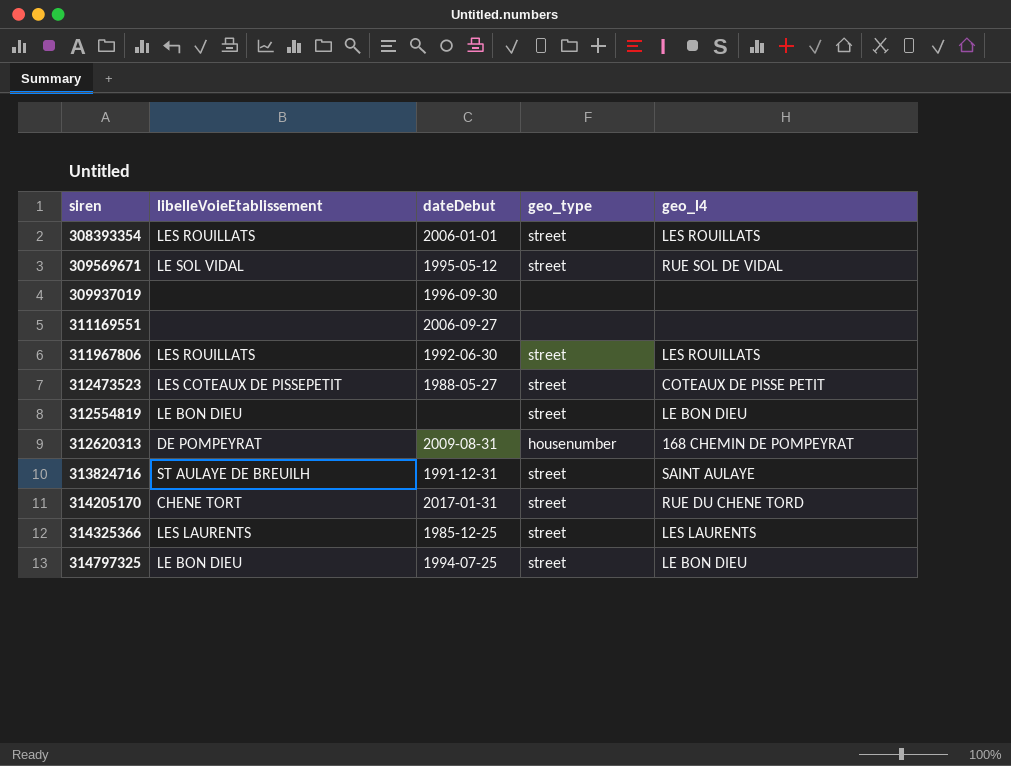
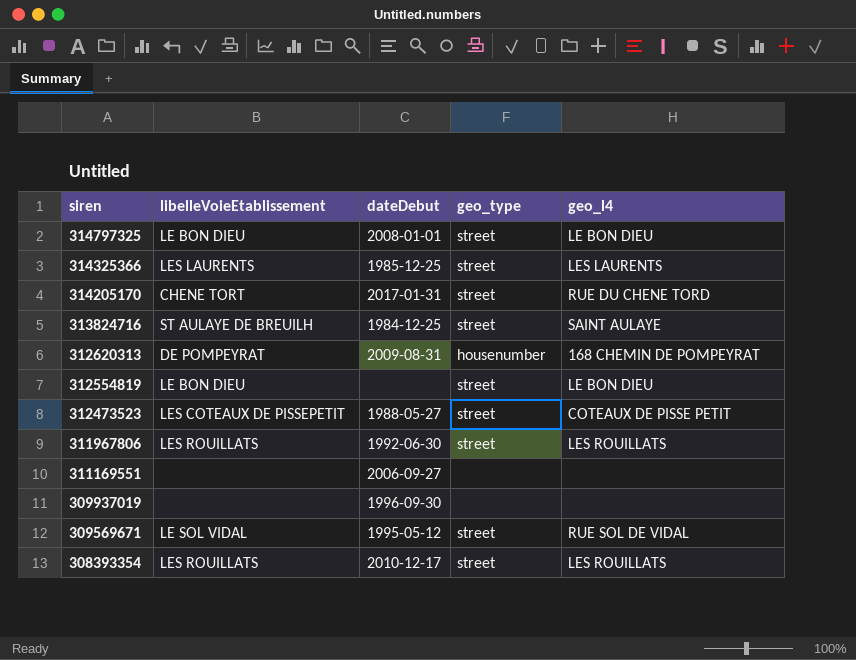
row order: siren ascending -> siren descending
314797325 | dateDebut: 1994-07-25 -> 2008-01-01
313824716 | dateDebut: 1991-12-31 -> 1984-12-25
308393354 | dateDebut: 2006-01-01 -> 2010-12-17

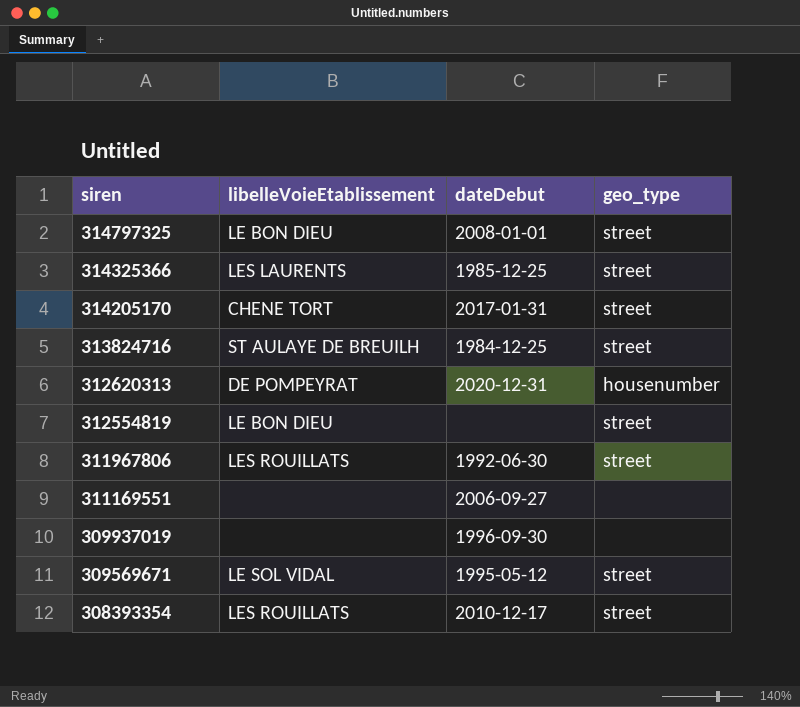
column geo_l4 | position: 5 -> none
row 312473523: LES COTEAUX DE PISSEPETIT | 1988-05-27 | street | COTEAUX DE PISSE PETIT -> none
312620313 | dateDebut: 2009-08-31 -> 2020-12-31

